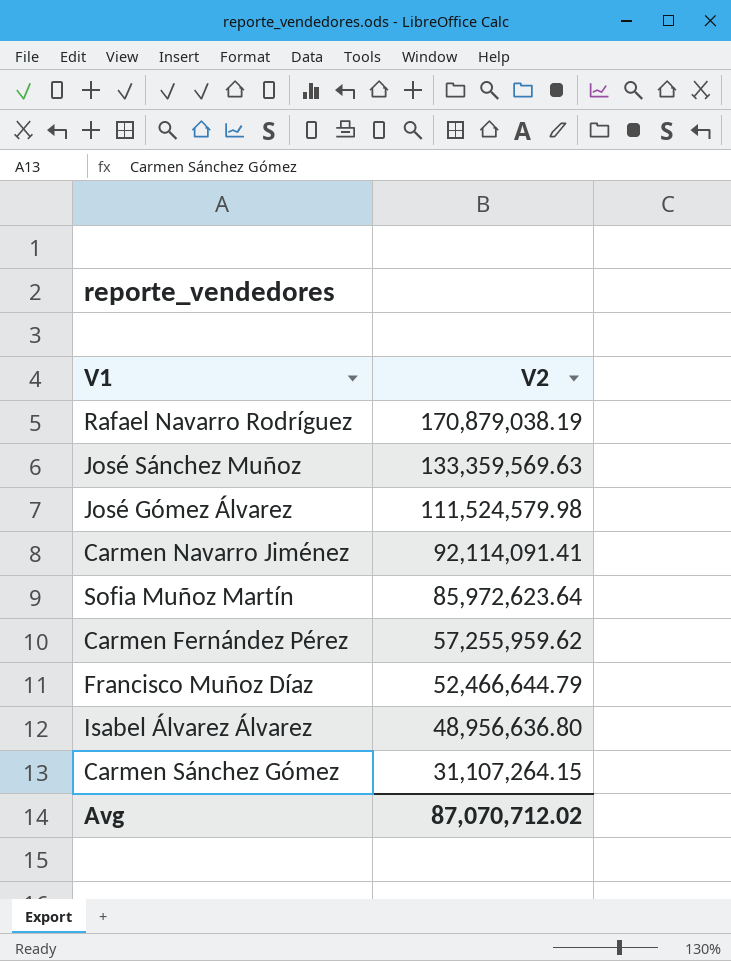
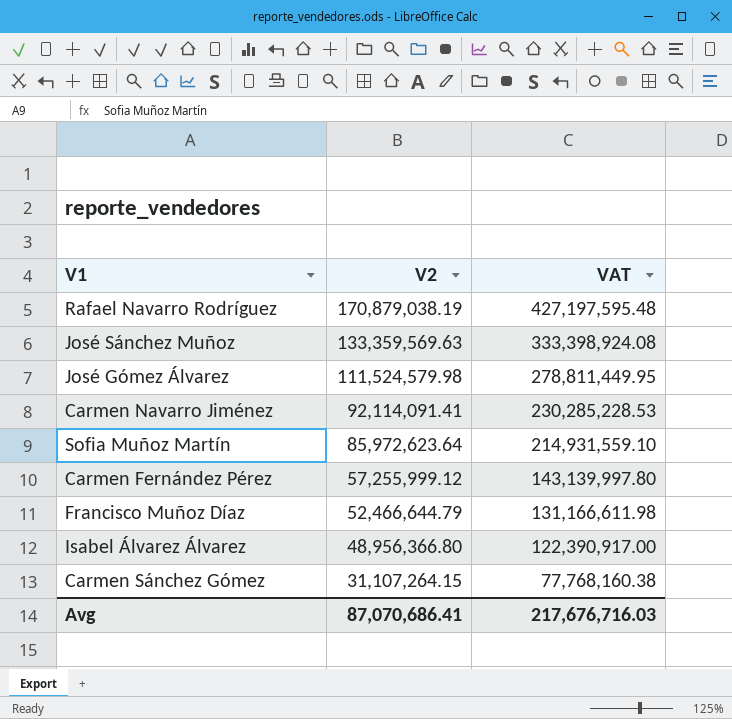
column VAT | formula: none -> [V2] * 2.5
Carmen Fernández Pérez | V2: 57,255,959.62 -> 57,255,999.12
Isabel Álvarez Álvarez | V2: 48,956,636.80 -> 48,956,366.80
Avg | V2: 87,070,712.02 -> 87,070,686.41

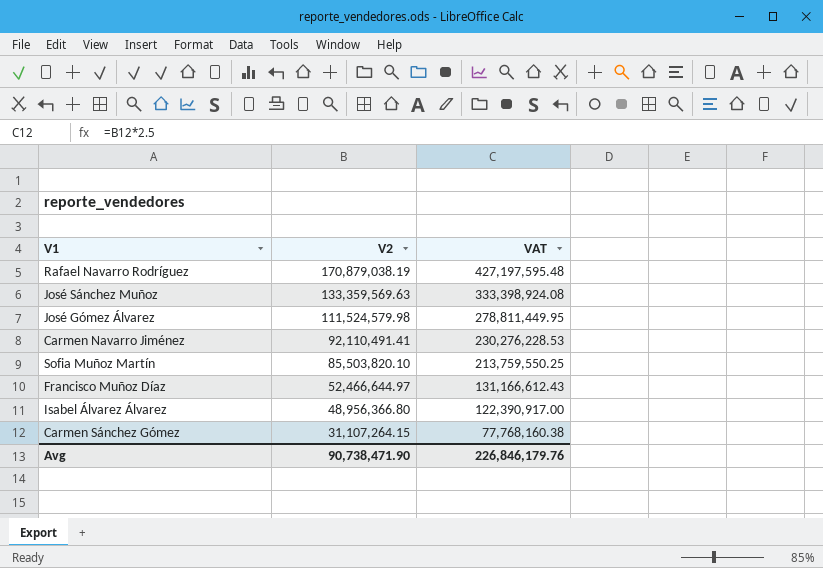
row Carmen Fernández Pérez: 57,255,999.12 | 143,139,997.80 -> none
Carmen Navarro Jiménez | V2: 92,114,091.41 -> 92,110,491.41
Carmen Navarro Jiménez | VAT: 230,285,228.53 -> 230,276,228.53
Sofia Muñoz Martín | V2: 85,972,623.64 -> 85,503,820.10
Sofia Muñoz Martín | VAT: 214,931,559.10 -> 213,759,550.25
Francisco Muñoz Díaz | V2: 52,466,644.79 -> 52,466,644.97
Francisco Muñoz Díaz | VAT: 131,166,611.98 -> 131,166,612.43
Avg | V2: 87,070,686.41 -> 90,738,471.90
Avg | VAT: 217,676,716.03 -> 226,846,179.76

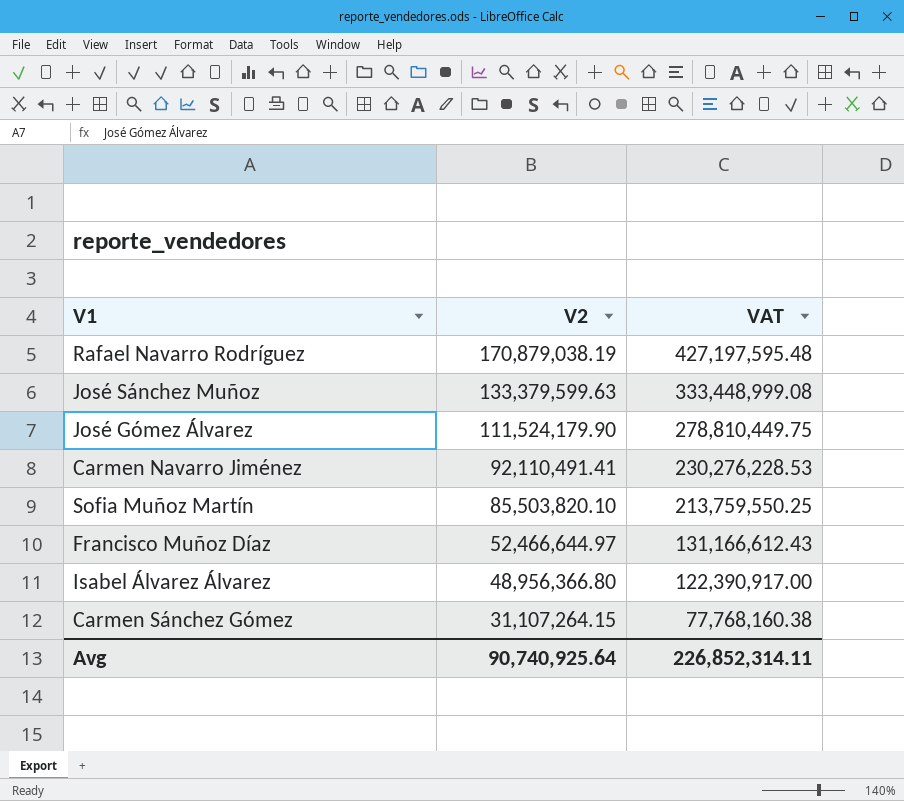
José Sánchez Muñoz | V2: 133,359,569.63 -> 133,379,599.63
José Sánchez Muñoz | VAT: 333,398,924.08 -> 333,448,999.08
José Gómez Álvarez | V2: 111,524,579.98 -> 111,524,179.90
José Gómez Álvarez | VAT: 278,811,449.95 -> 278,810,449.75
Avg | V2: 90,738,471.90 -> 90,740,925.64
Avg | VAT: 226,846,179.76 -> 226,852,314.11

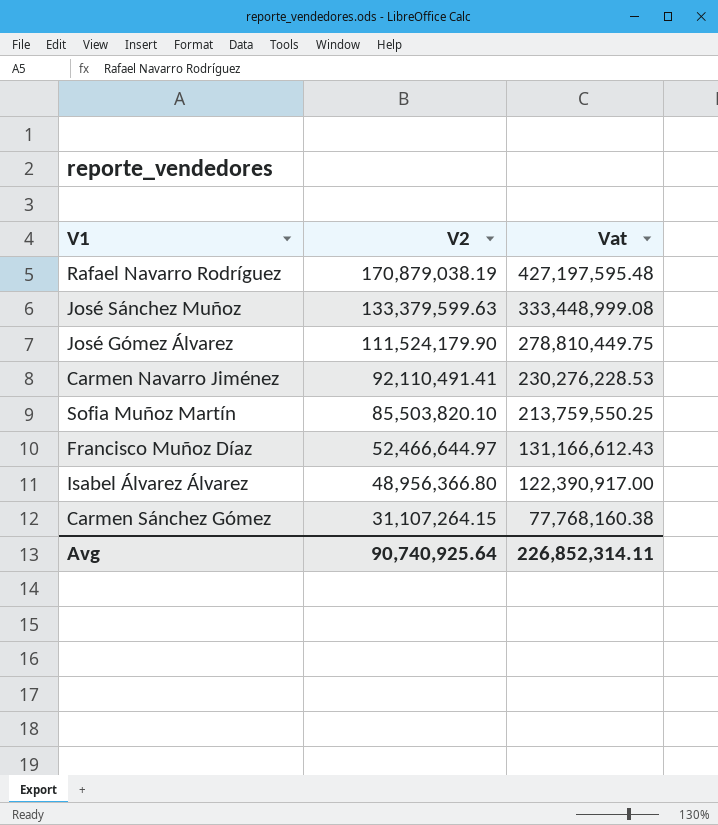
column name: VAT -> Vat

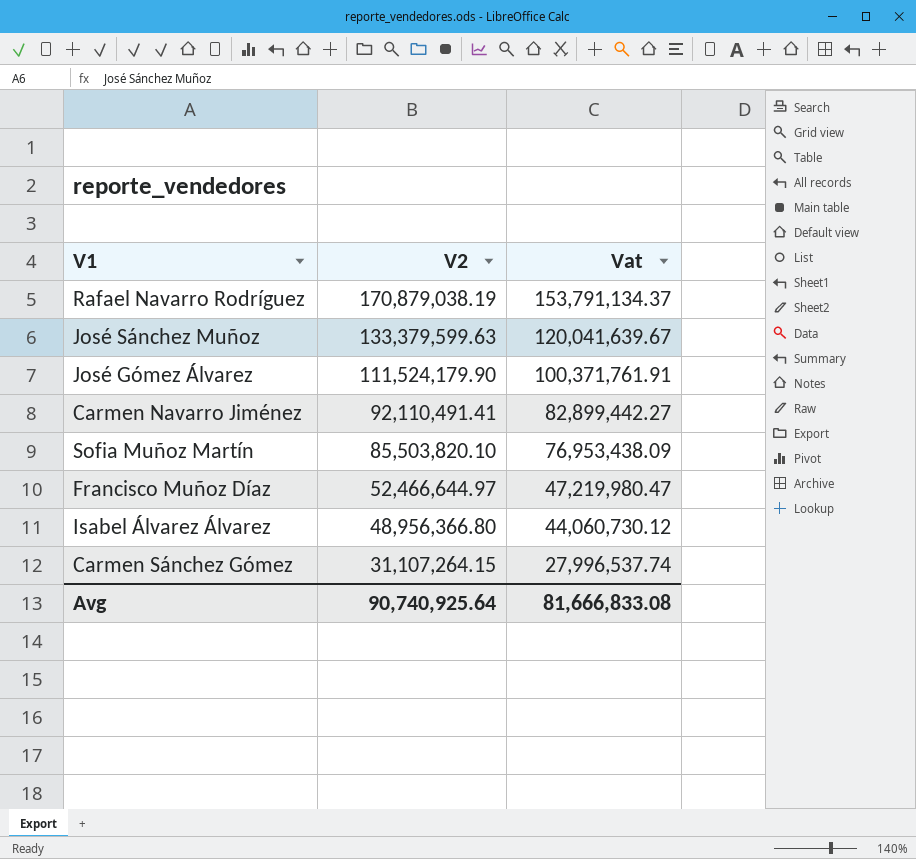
column Vat | formula: [V2] * 2.5 -> [V2] * 0.9
Avg | Vat: 226,852,314.11 -> 81,666,833.08

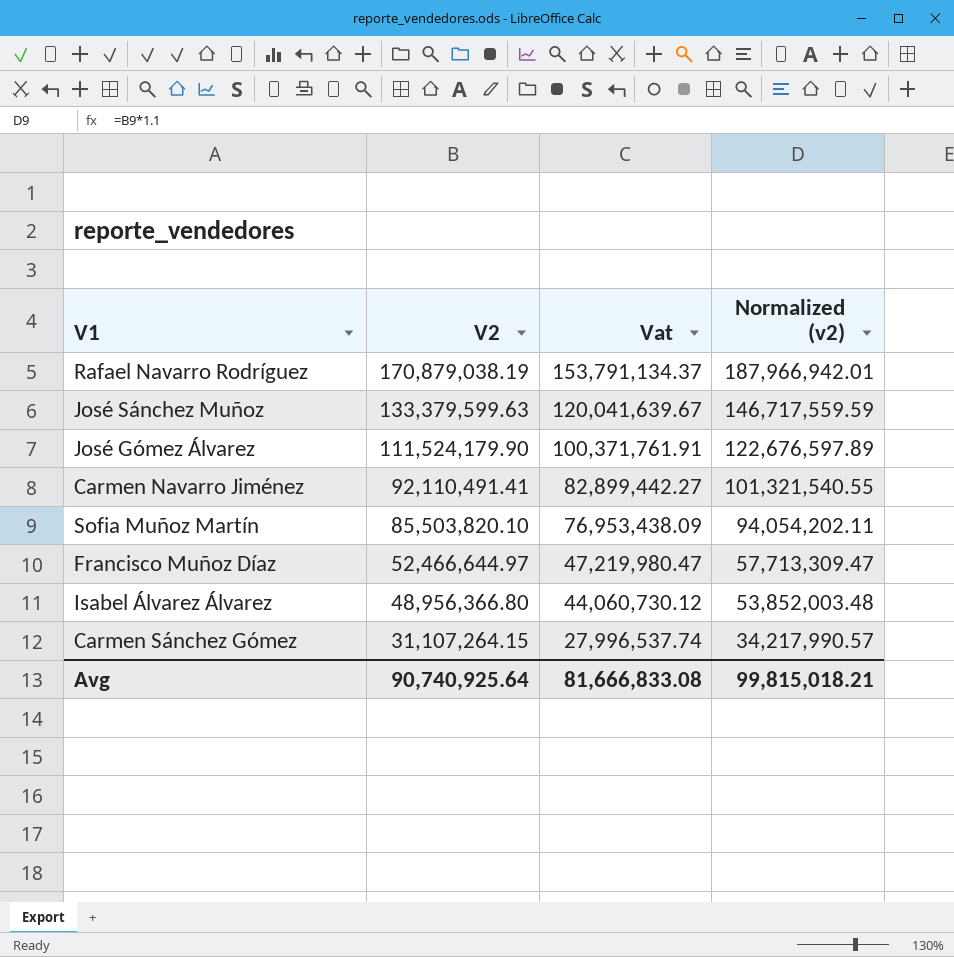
column Normalized (v2) | formula: none -> [V2] * 1.1

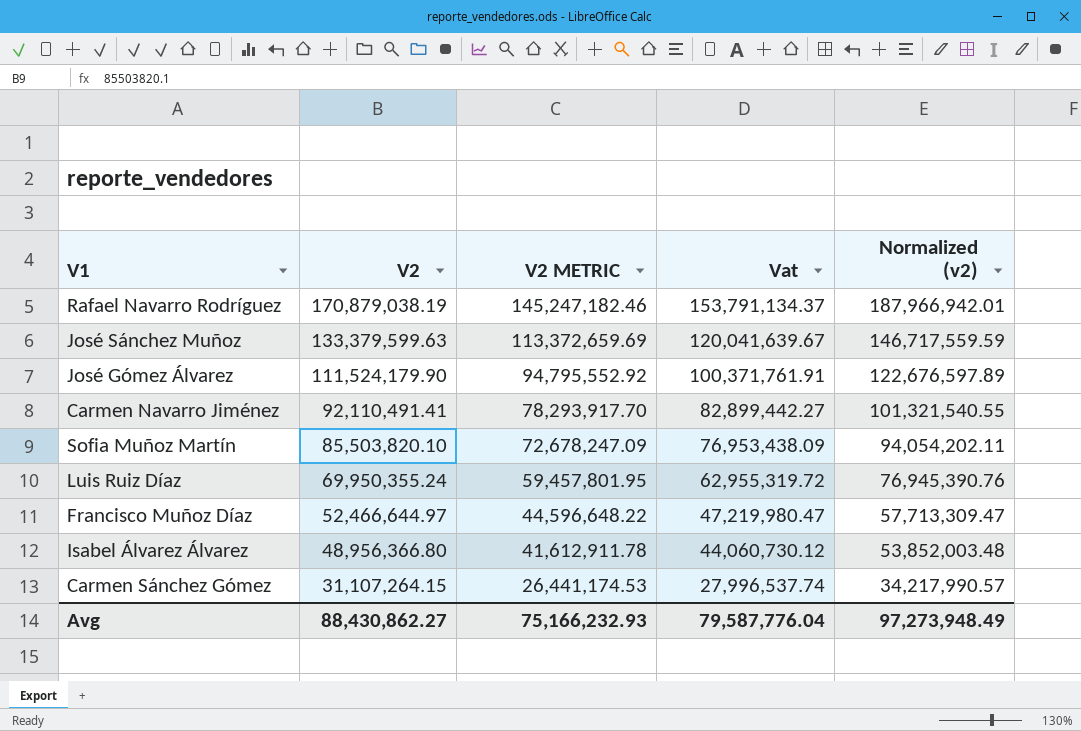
column V2 METRIC | formula: none -> [V2] * 0.85
row Luis Ruiz Díaz: none -> 69,950,355.24 | 59,457,801.95 | 62,955,319.72 | 76,945,390.76
Avg | V2: 90,740,925.64 -> 88,430,862.27
Avg | Vat: 81,666,833.08 -> 79,587,776.04
Avg | Normalized (v2): 99,815,018.21 -> 97,273,948.49

